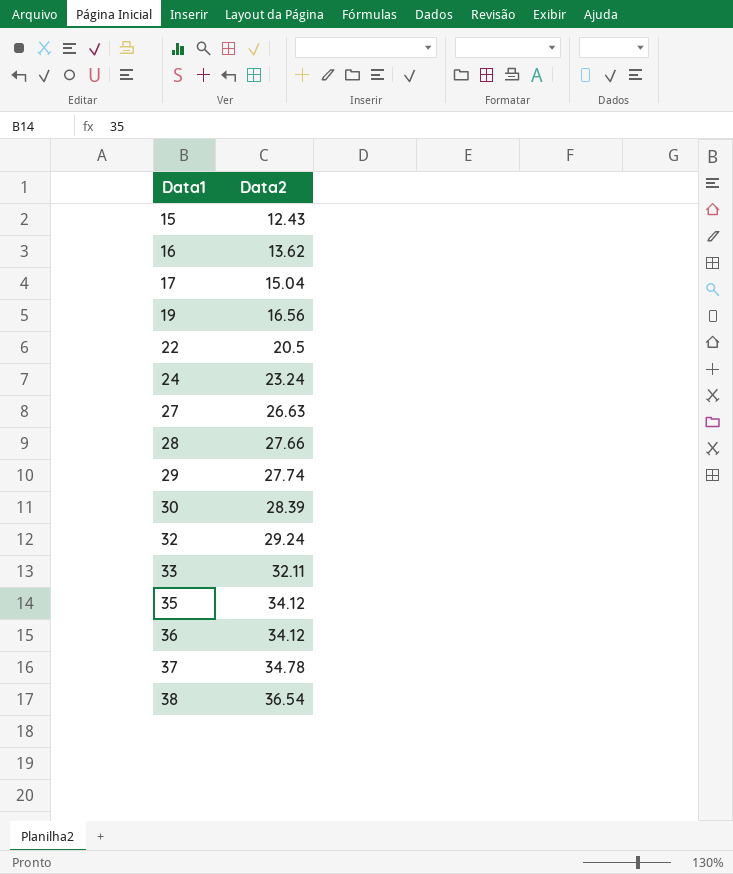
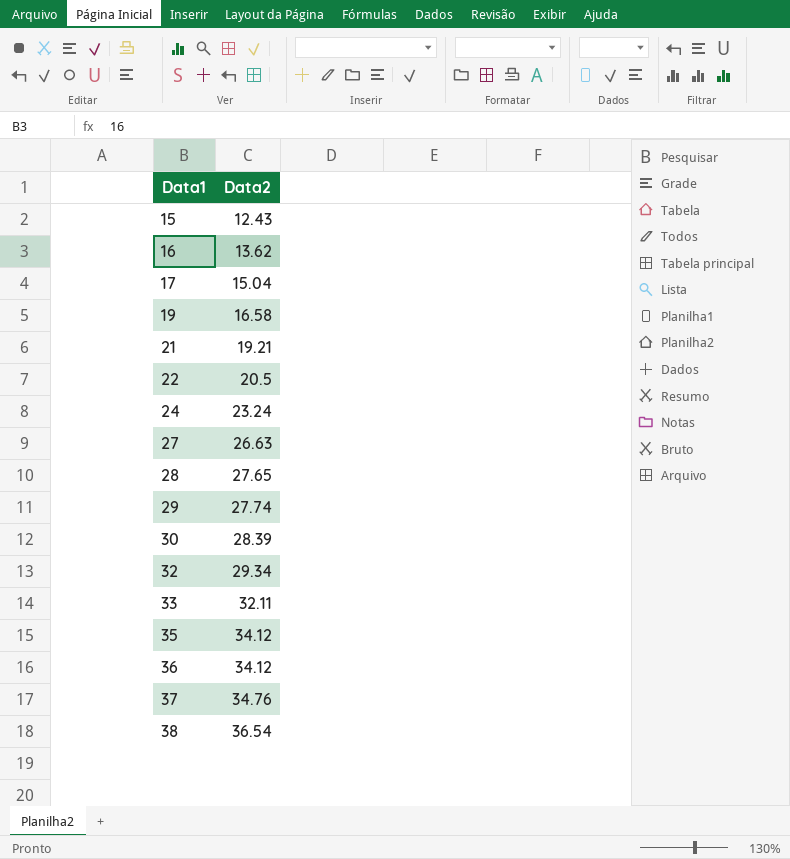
19 | Data2: 16.56 -> 16.58
row 21: none -> 19.21
28 | Data2: 27.66 -> 27.65
32 | Data2: 29.24 -> 29.34
37 | Data2: 34.78 -> 34.76

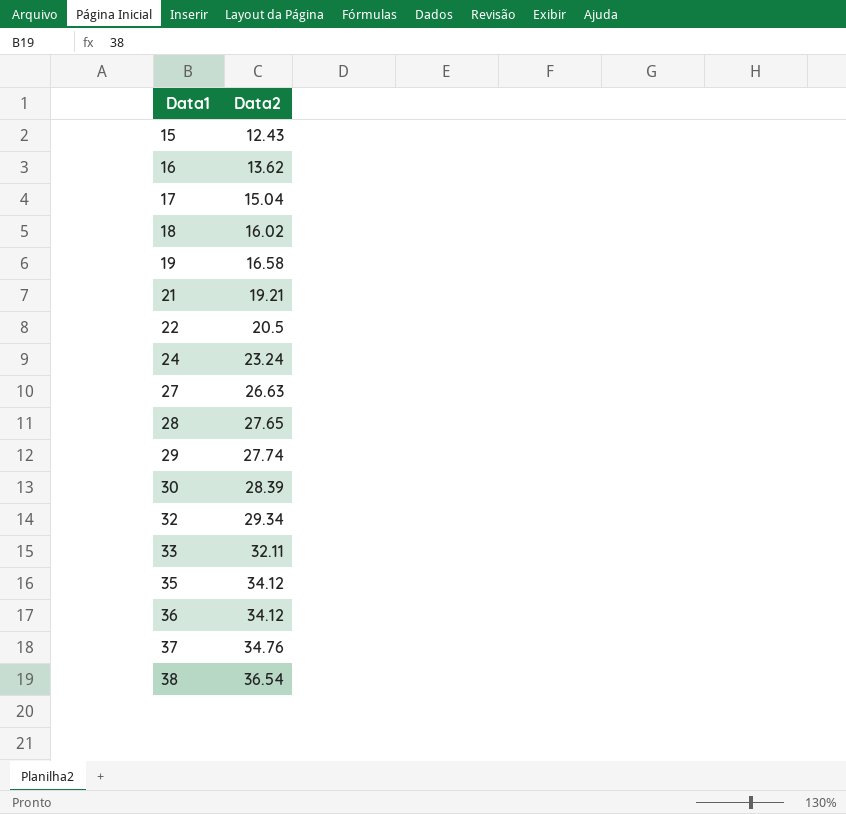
row 18: none -> 16.02

